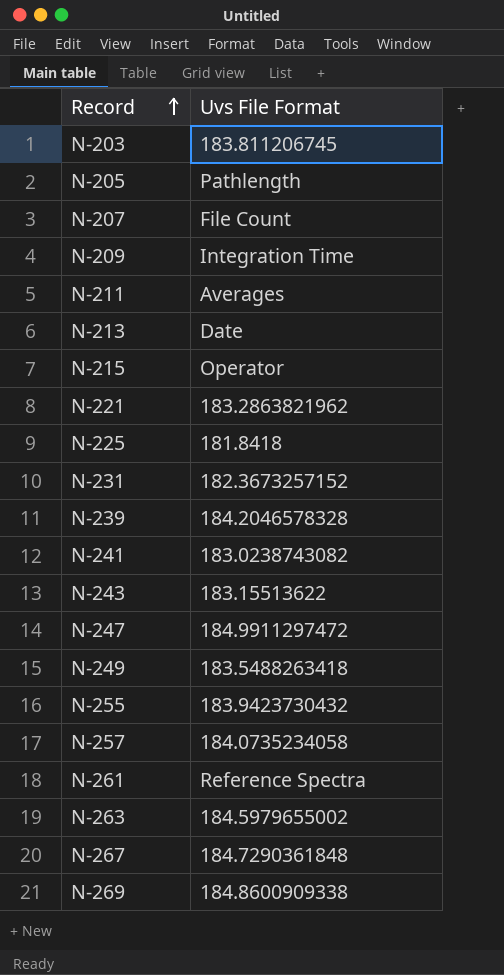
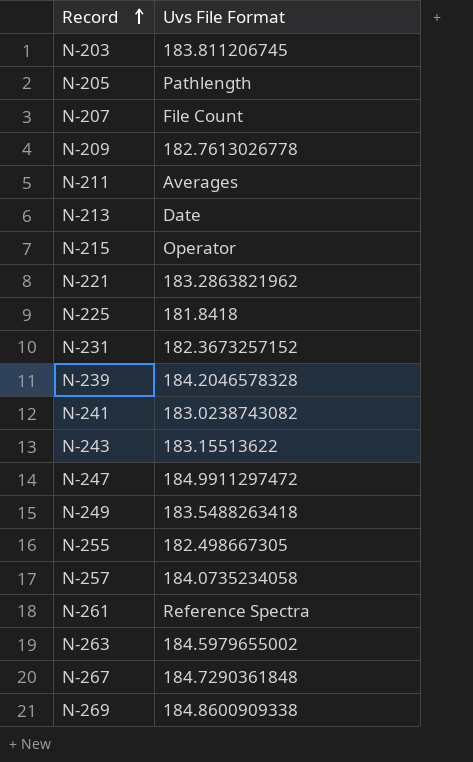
N-209 | Uvs File Format: Integration Time -> 182.7613026778
N-255 | Uvs File Format: 183.9423730432 -> 182.498667305

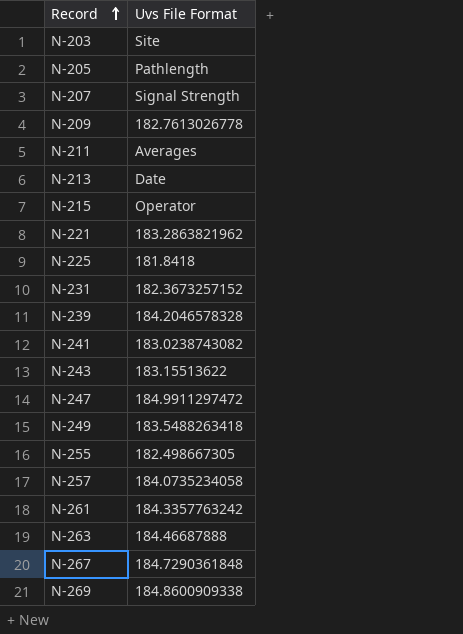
N-203 | Uvs File Format: 183.811206745 -> Site
N-207 | Uvs File Format: File Count -> Signal Strength
N-261 | Uvs File Format: Reference Spectra -> 184.3357763242
N-263 | Uvs File Format: 184.5979655002 -> 184.46687888

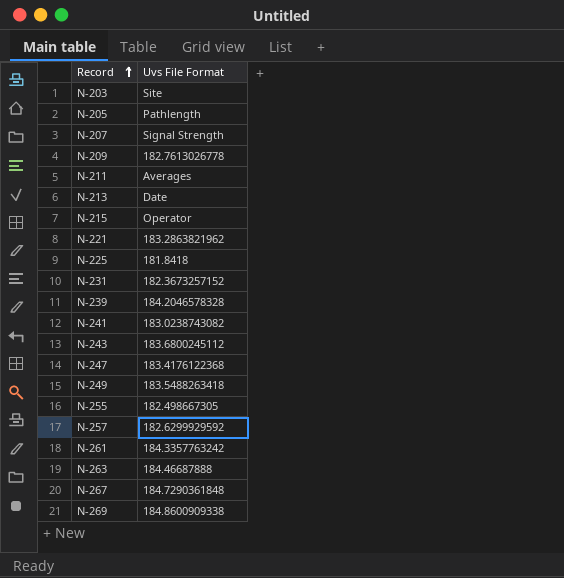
N-243 | Uvs File Format: 183.15513622 -> 183.6800245112
N-247 | Uvs File Format: 184.9911297472 -> 183.4176122368
N-257 | Uvs File Format: 184.0735234058 -> 182.6299929592

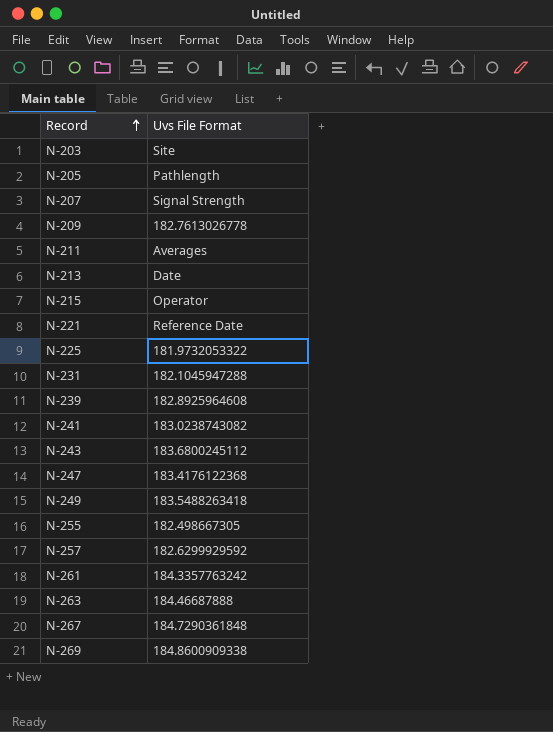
N-221 | Uvs File Format: 183.2863821962 -> Reference Date
N-225 | Uvs File Format: 181.8418 -> 181.9732053322
N-231 | Uvs File Format: 182.3673257152 -> 182.1045947288
N-239 | Uvs File Format: 184.2046578328 -> 182.8925964608

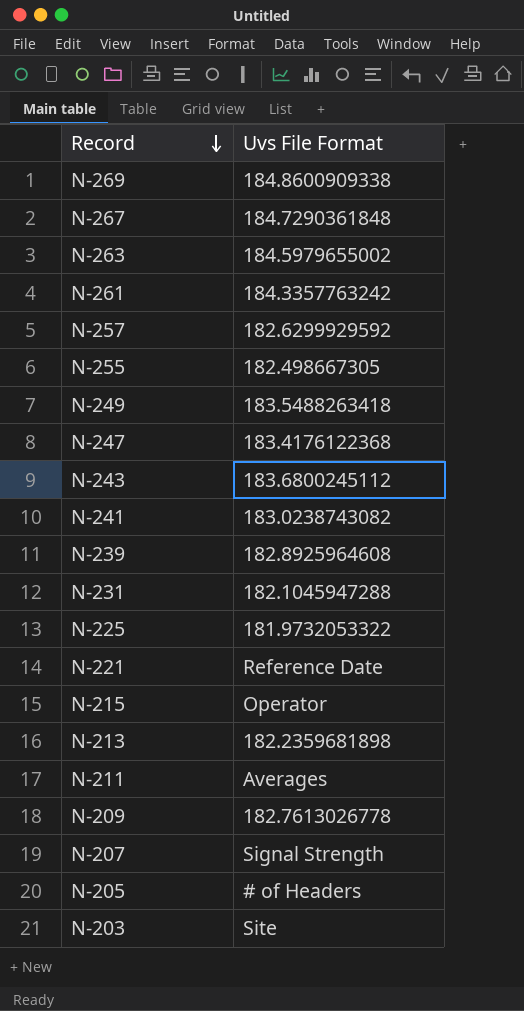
row order: Record ascending -> Record descending
N-263 | Uvs File Format: 184.46687888 -> 184.5979655002
N-213 | Uvs File Format: Date -> 182.2359681898
N-205 | Uvs File Format: Pathlength -> # of Headers

